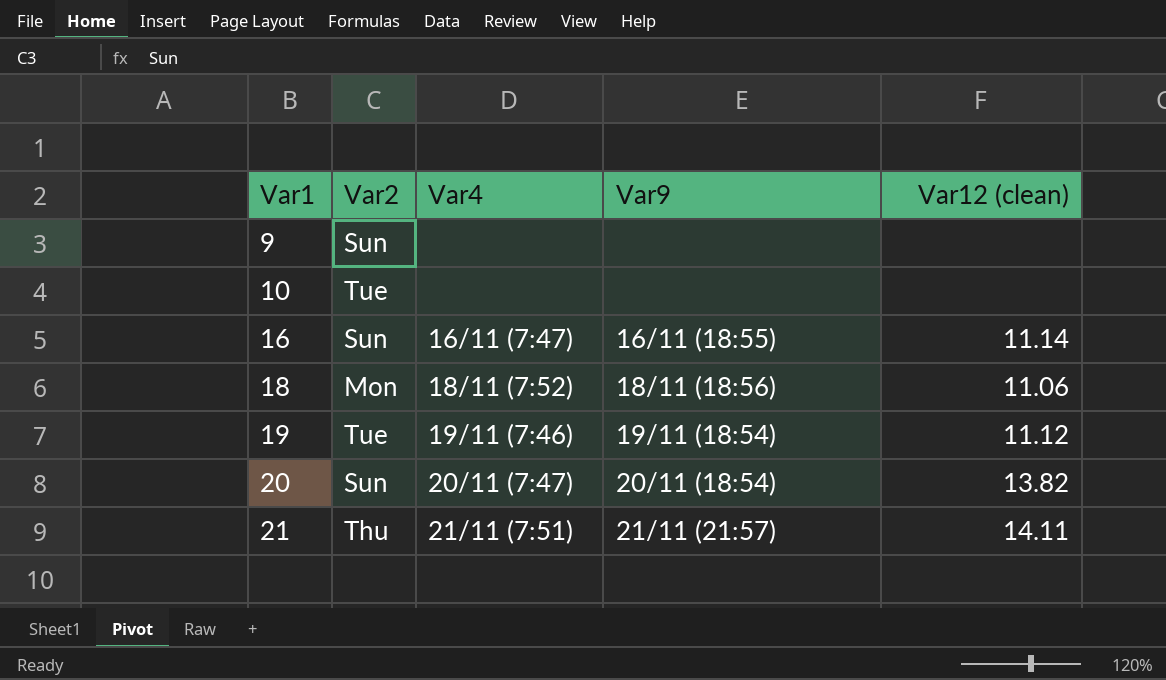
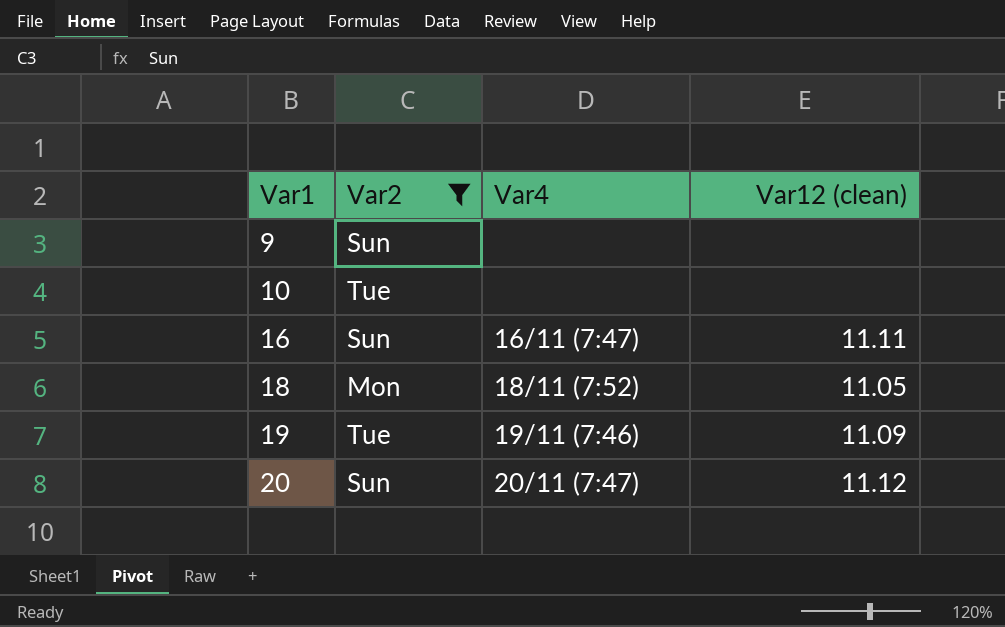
filter: none -> Var2 != Thu
column Var9 | position: 4 -> none
16 | Var12 (clean): 11.14 -> 11.11
18 | Var12 (clean): 11.06 -> 11.05
19 | Var12 (clean): 11.12 -> 11.09
20 | Var12 (clean): 13.82 -> 11.12

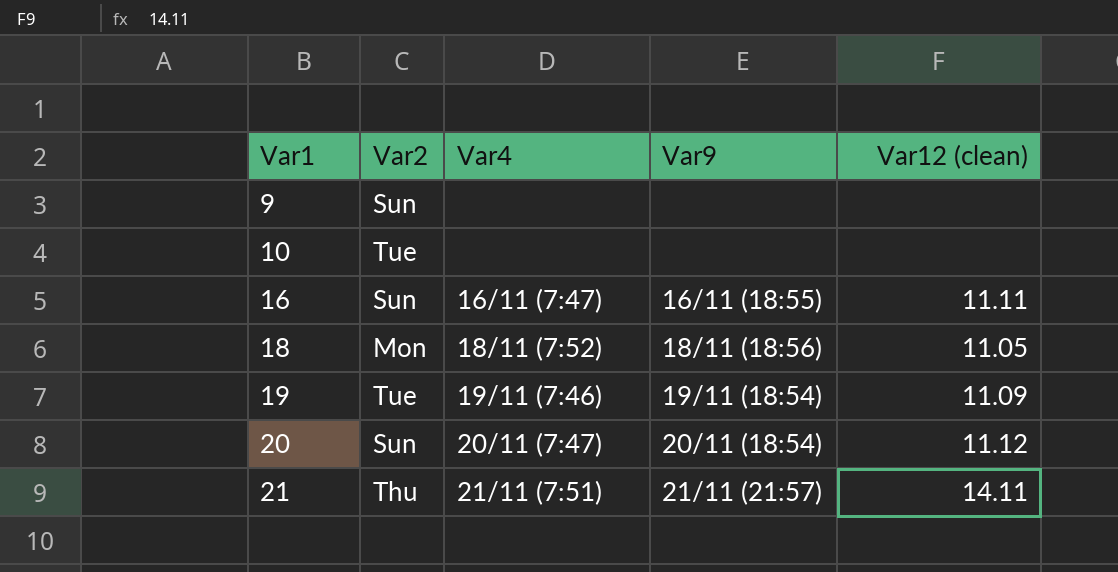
filter: Var2 != Thu -> none
column Var9 | position: none -> 4

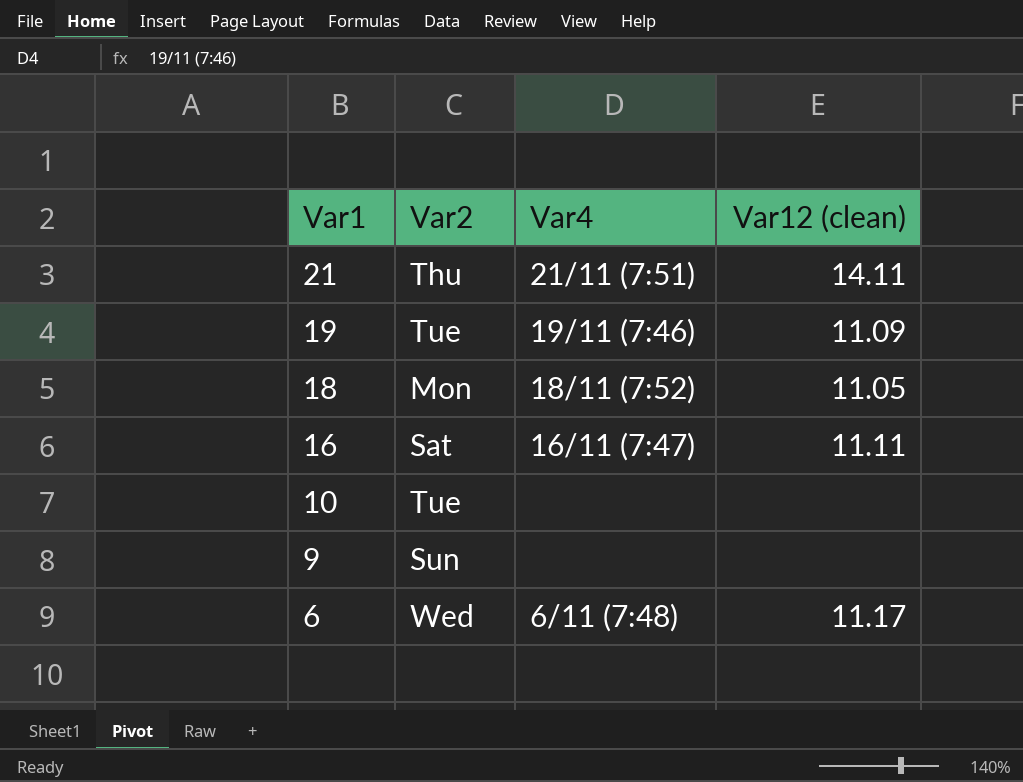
row order: Var1 ascending -> Var1 descending
column Var9 | position: 4 -> none
row 20: Sun | 20/11 (7:47) | 20/11 (18:54) | 11.12 -> none
16 | Var2: Sun -> Sat
row 6: none -> Wed | 6/11 (7:48) | 11.17

